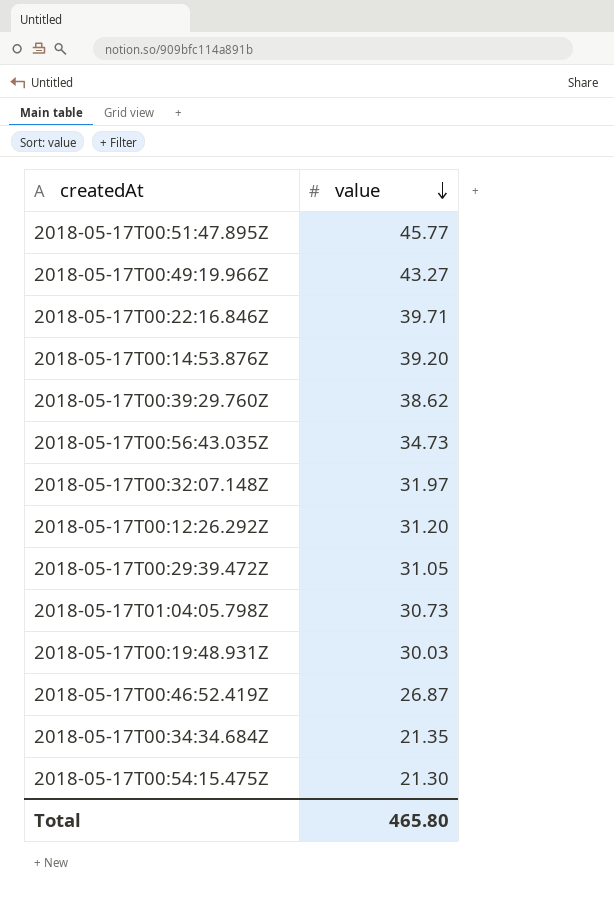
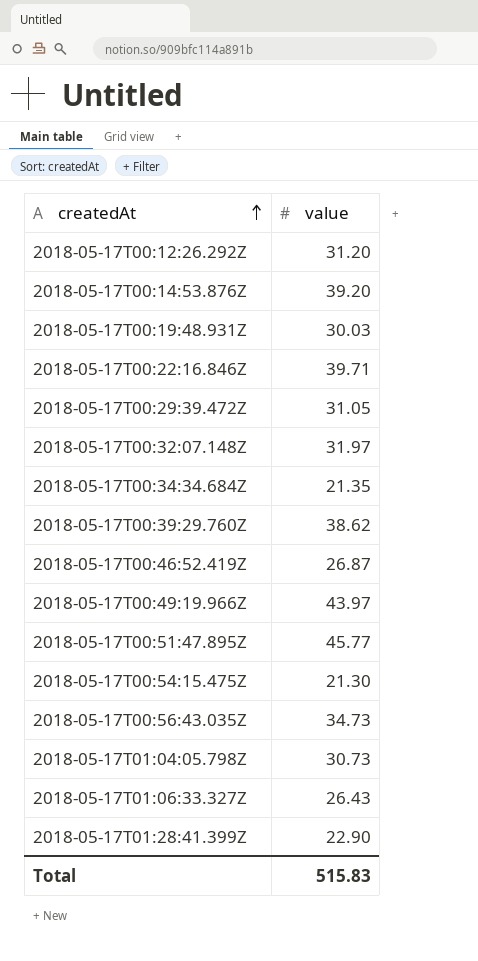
row order: value descending -> createdAt ascending
2018-05-17T00:49:19.966Z | value: 43.27 -> 43.97
row 2018-05-17T01:06:33.327Z: none -> 26.43
row 2018-05-17T01:28:41.399Z: none -> 22.90
Total | value: 465.80 -> 515.83

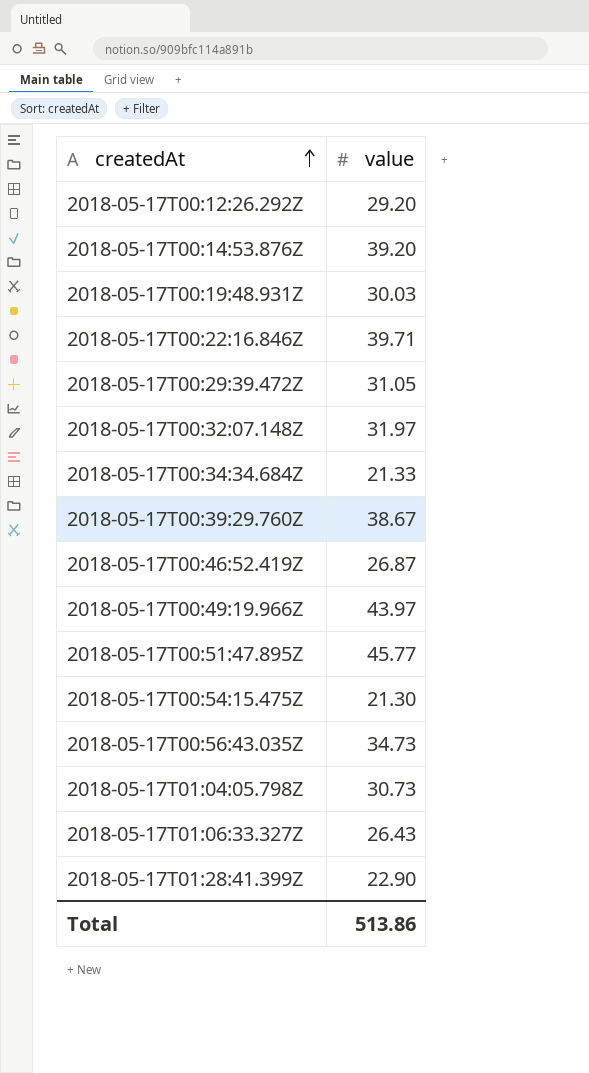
2018-05-17T00:12:26.292Z | value: 31.20 -> 29.20
2018-05-17T00:34:34.684Z | value: 21.35 -> 21.33
2018-05-17T00:39:29.760Z | value: 38.62 -> 38.67
Total | value: 515.83 -> 513.86

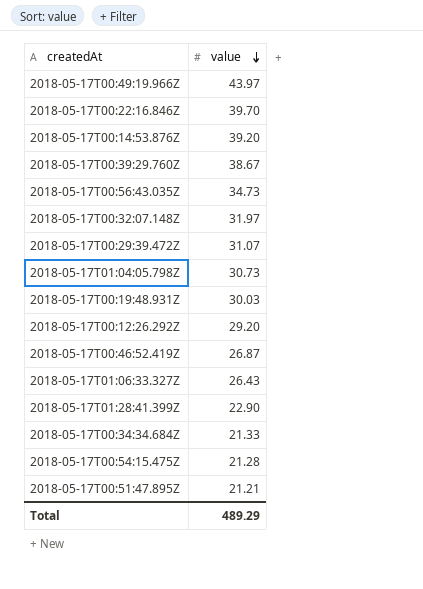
row order: createdAt ascending -> value descending
2018-05-17T00:22:16.846Z | value: 39.71 -> 39.70
2018-05-17T00:29:39.472Z | value: 31.05 -> 31.07
2018-05-17T00:54:15.475Z | value: 21.30 -> 21.28
2018-05-17T00:51:47.895Z | value: 45.77 -> 21.21
Total | value: 513.86 -> 489.29

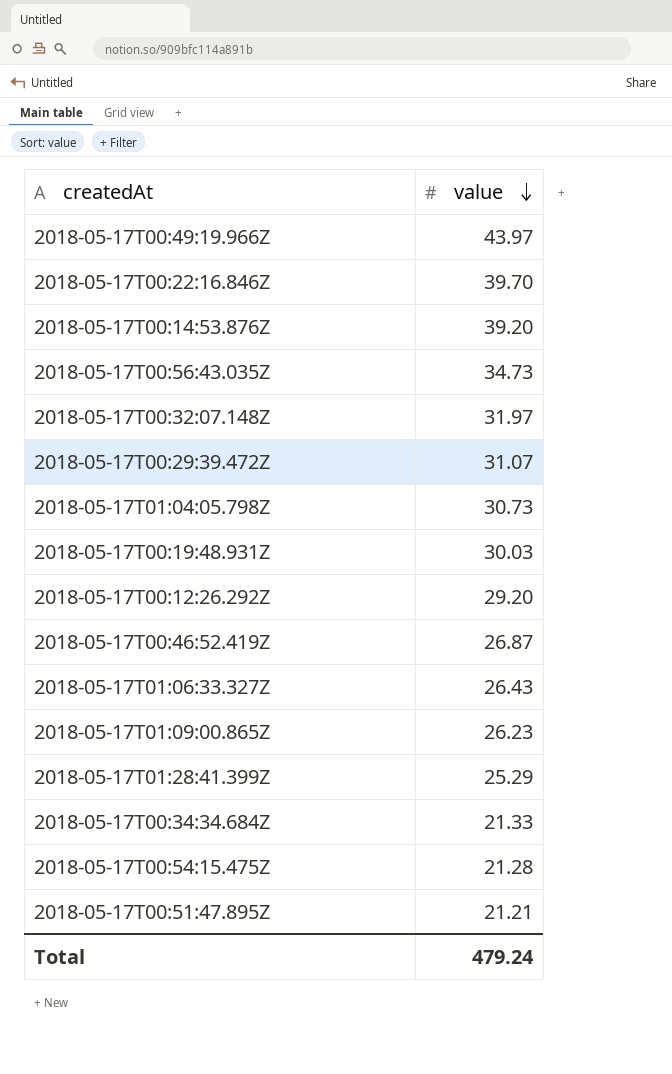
row 2018-05-17T00:39:29.760Z: 38.67 -> none
row 2018-05-17T01:09:00.865Z: none -> 26.23
2018-05-17T01:28:41.399Z | value: 22.90 -> 25.29
Total | value: 489.29 -> 479.24

